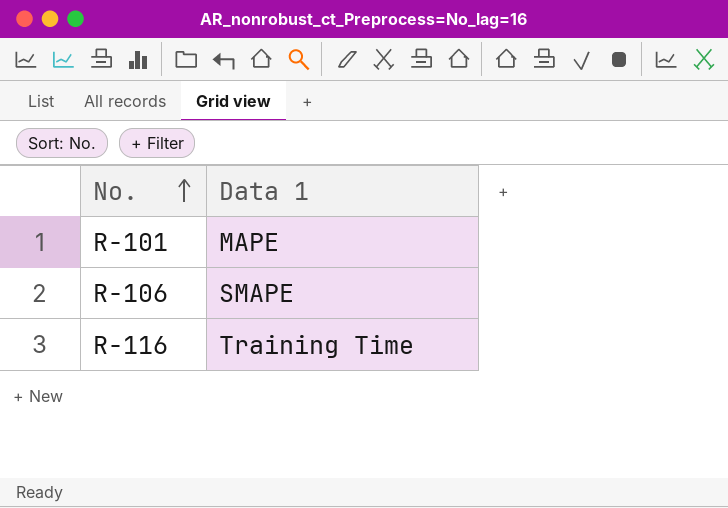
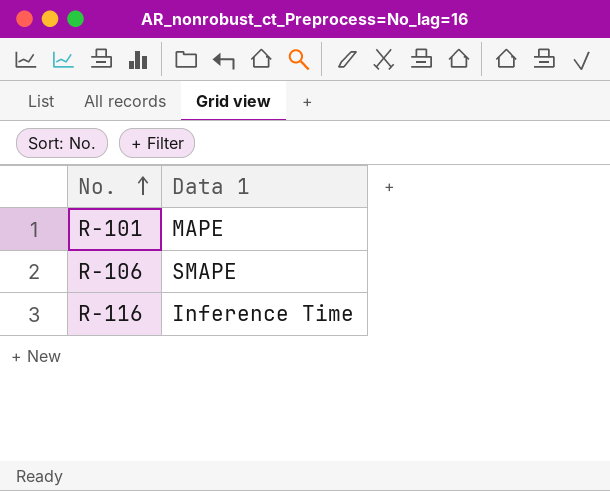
R-116 | Data 1: Training Time -> Inference Time

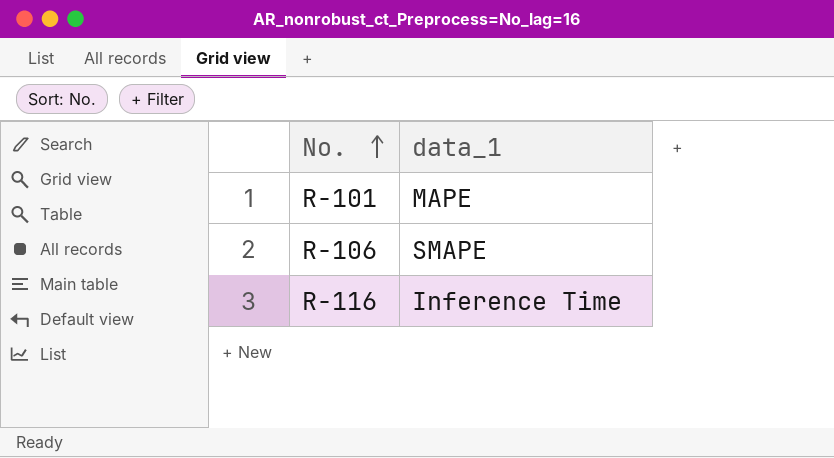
column name: Data 1 -> data_1

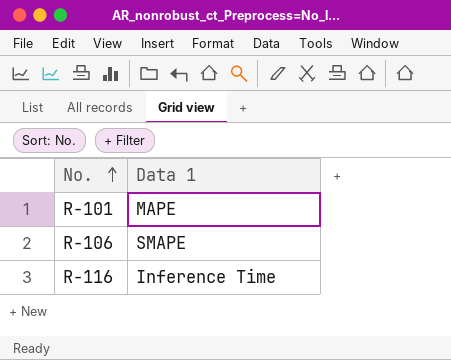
column name: data_1 -> Data 1

